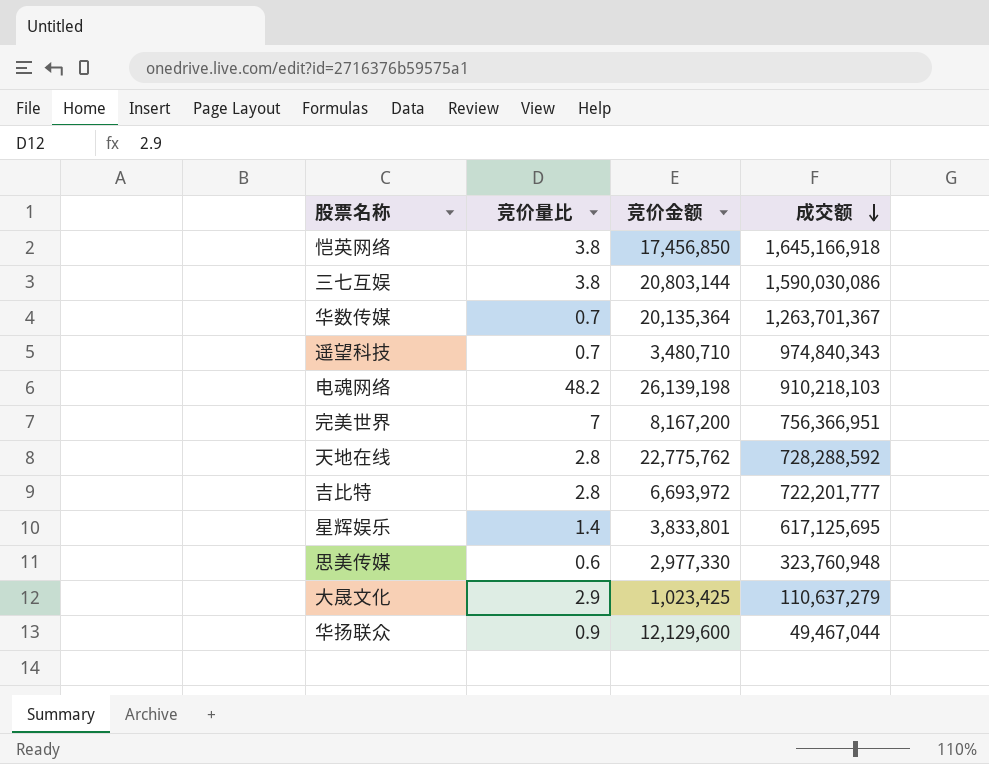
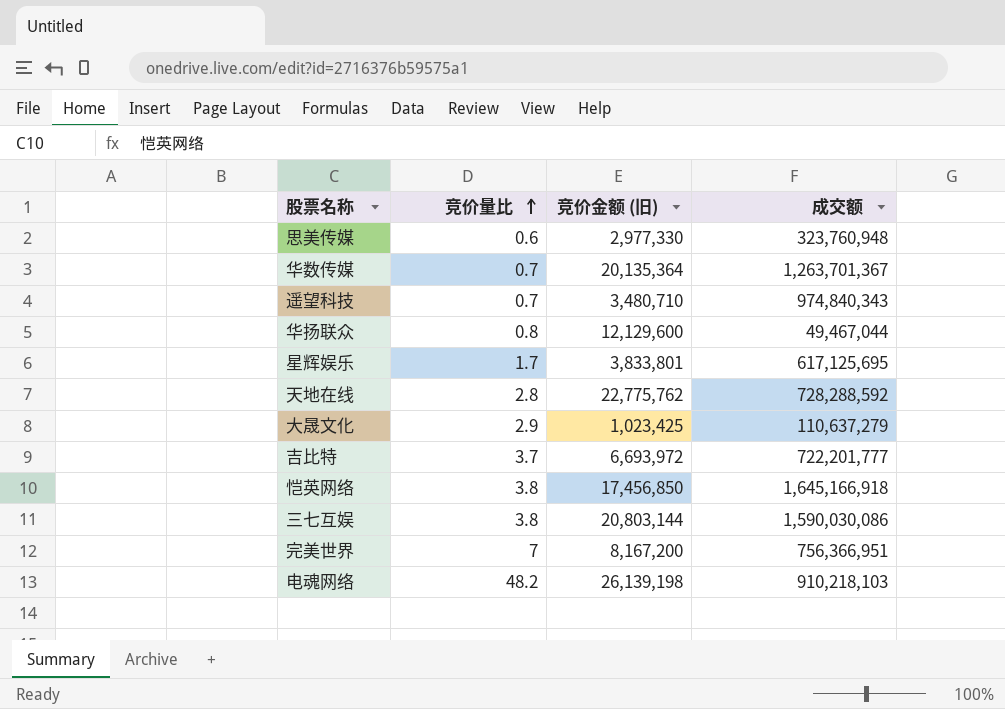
row order: 成交额 descending -> 竞价量比 ascending
column name: 竞价金额 -> 竞价金额 (旧)
华扬联众 | 竞价量比: 0.9 -> 0.8
星辉娱乐 | 竞价量比: 1.4 -> 1.7
吉比特 | 竞价量比: 2.8 -> 3.7

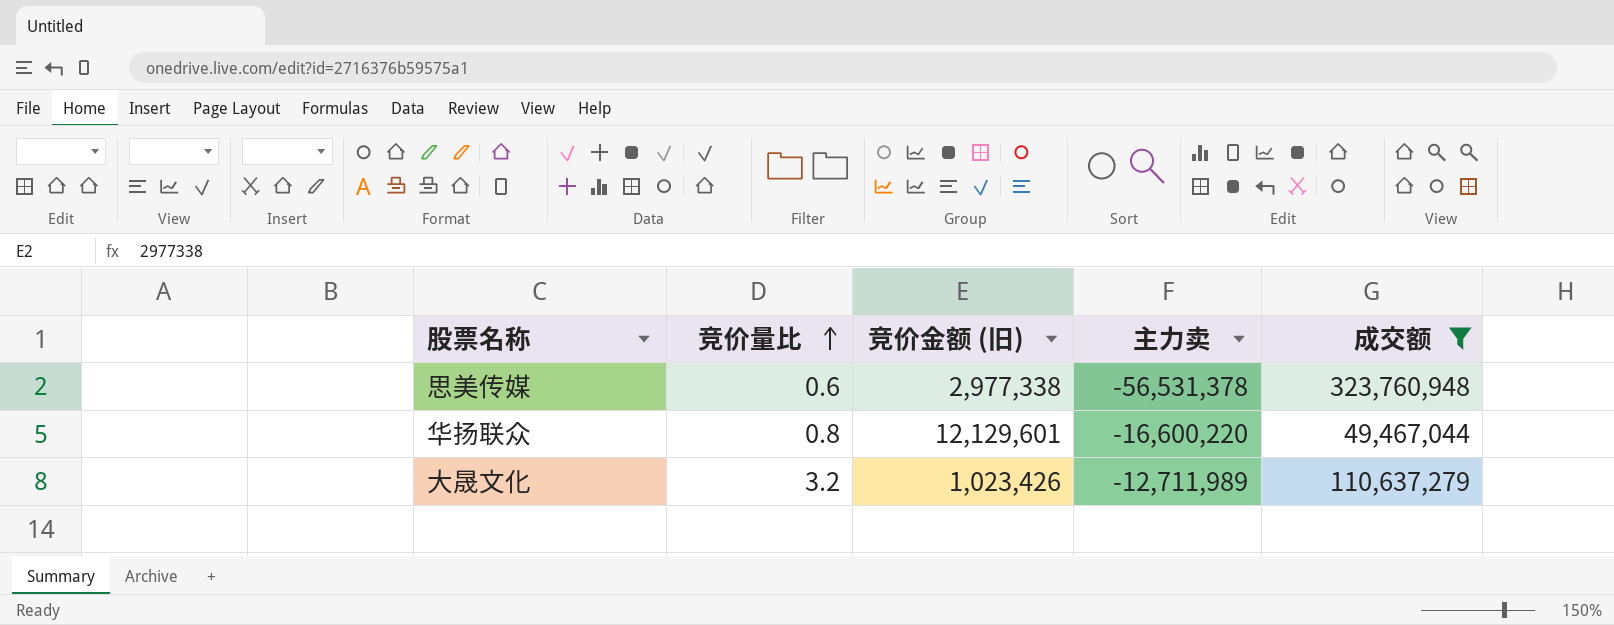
filter: none -> 成交额 <= 323,760,948
column 主力卖 | position: none -> 4
思美传媒 | 竞价金额 (旧): 2,977,330 -> 2,977,338
华扬联众 | 竞价金额 (旧): 12,129,600 -> 12,129,601
大晟文化 | 竞价量比: 2.9 -> 3.2
大晟文化 | 竞价金额 (旧): 1,023,425 -> 1,023,426

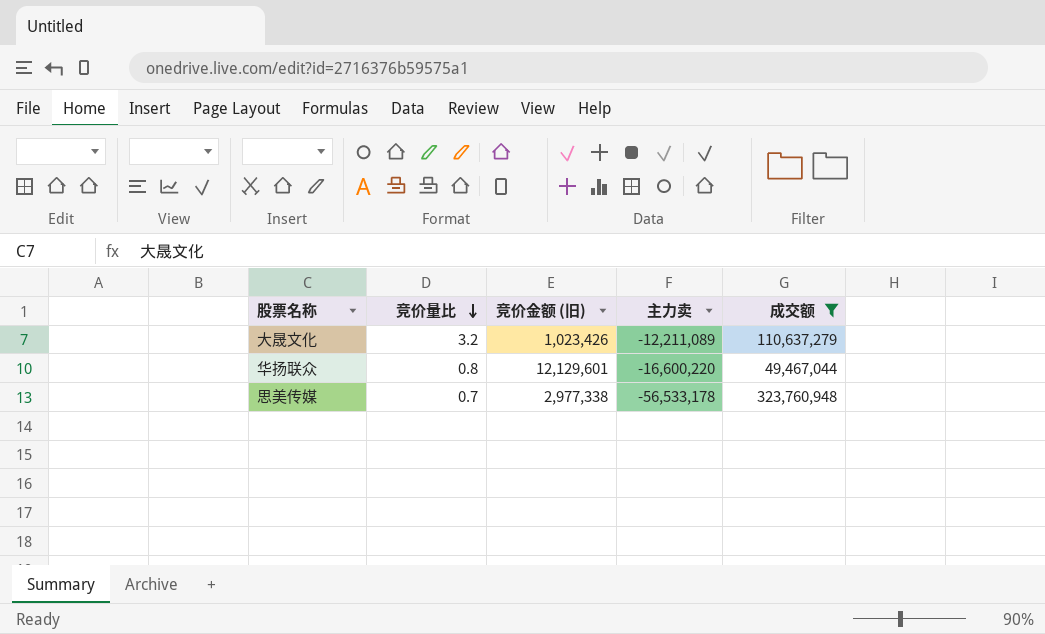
row order: 竞价量比 ascending -> 竞价量比 descending
大晟文化 | 主力卖: -12,711,989 -> -12,211,089
思美传媒 | 竞价量比: 0.6 -> 0.7
思美传媒 | 主力卖: -56,531,378 -> -56,533,178

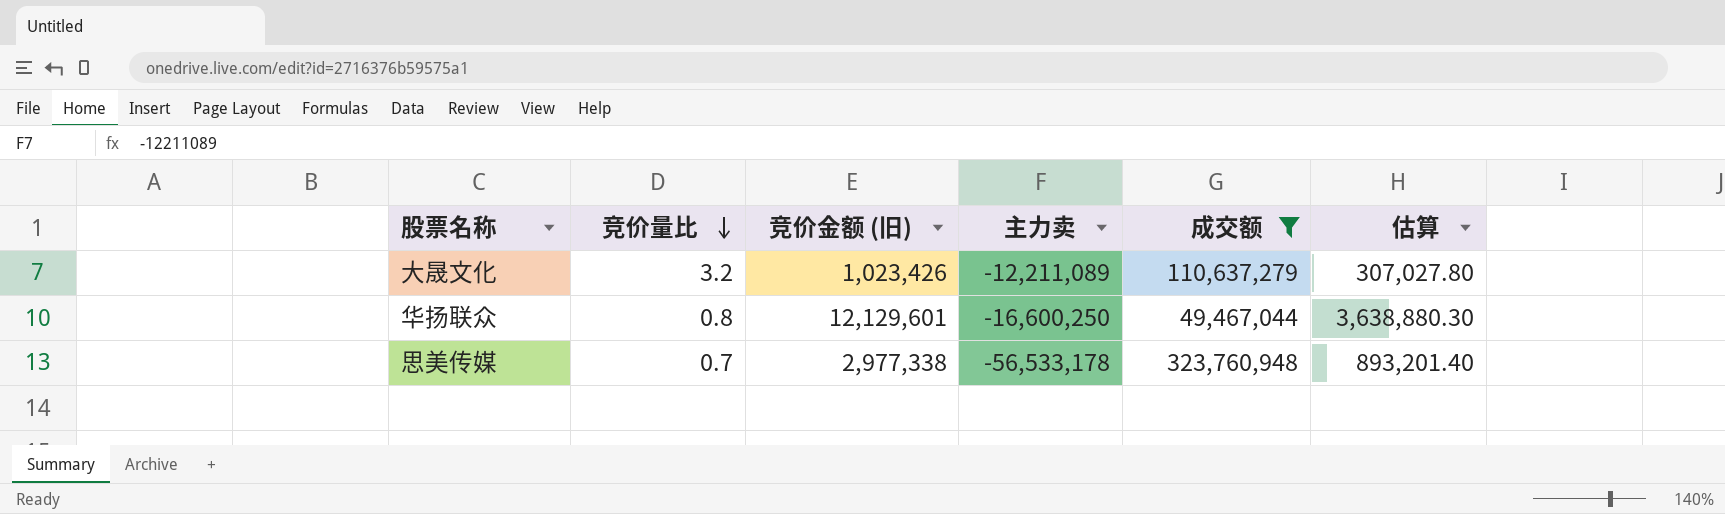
column 估算 | formula: none -> [竞价金额 (旧)] * 0.3
华扬联众 | 主力卖: -16,600,220 -> -16,600,250

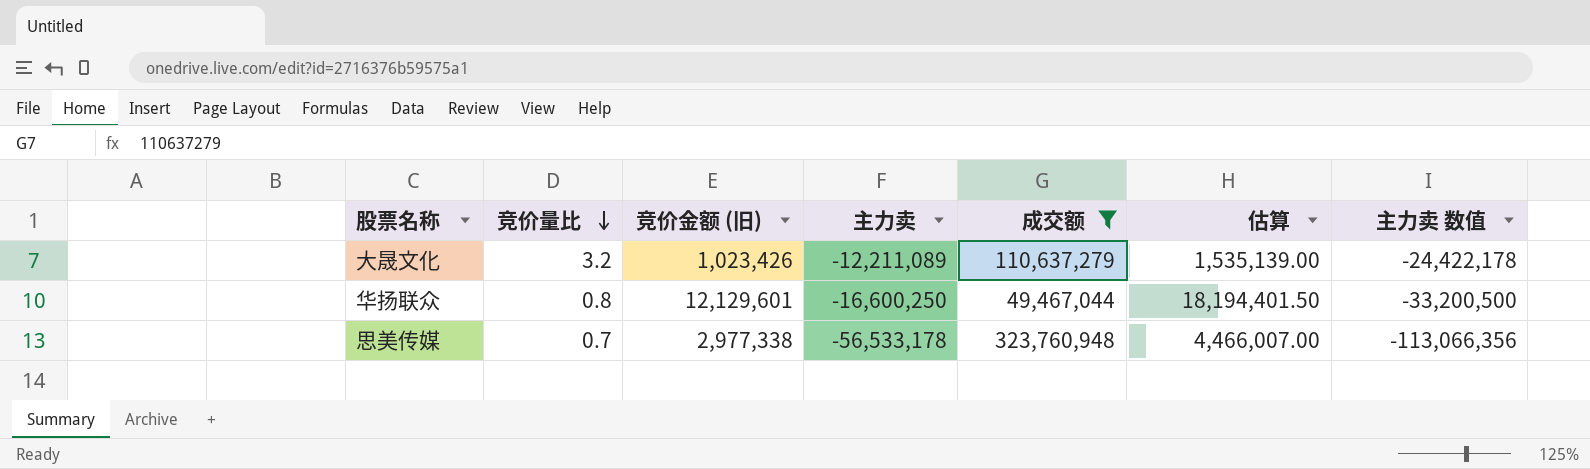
column 估算 | formula: [竞价金额 (旧)] * 0.3 -> [竞价金额 (旧)] * 1.5
column 主力卖 数值 | formula: none -> [主力卖] * 2

